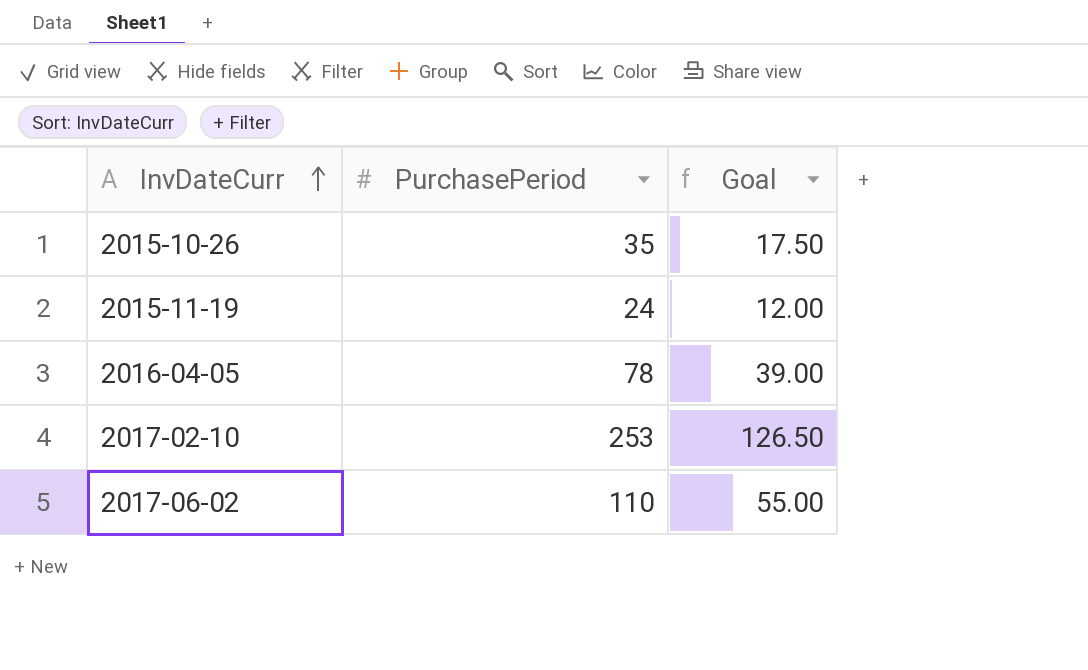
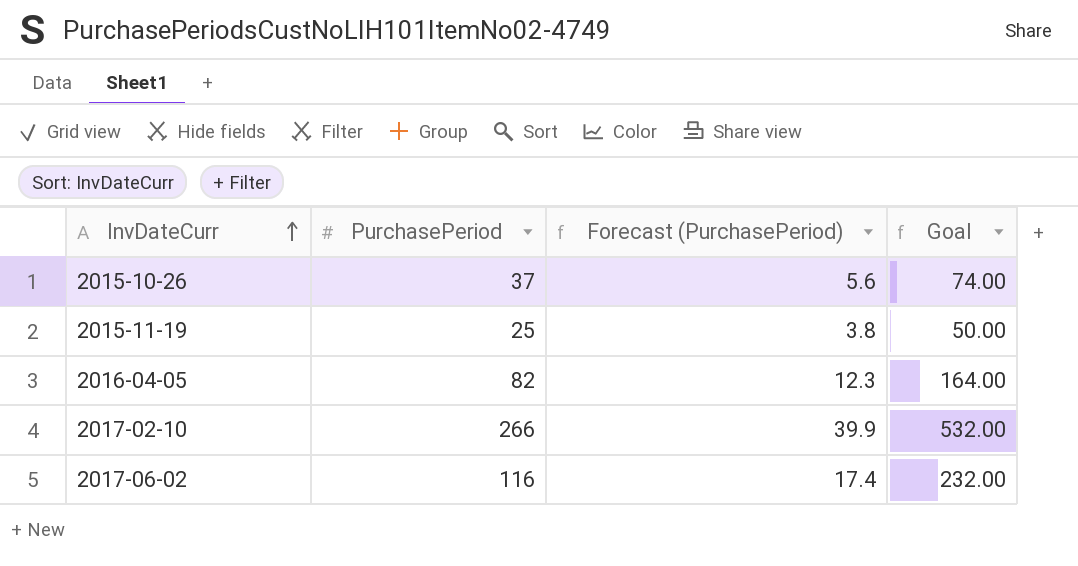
column Forecast (PurchasePeriod) | formula: none -> [PurchasePeriod] * 0.15
column Goal | formula: [PurchasePeriod] * 0.5 -> [PurchasePeriod] * 2
2015-10-26 | PurchasePeriod: 35 -> 37
2015-11-19 | PurchasePeriod: 24 -> 25
2016-04-05 | PurchasePeriod: 78 -> 82
2017-02-10 | PurchasePeriod: 253 -> 266
2017-06-02 | PurchasePeriod: 110 -> 116

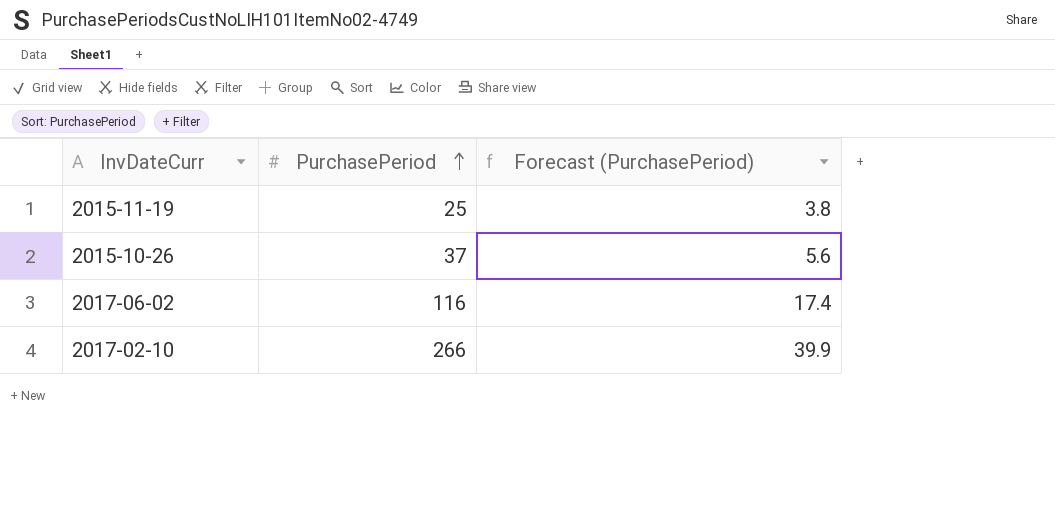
row order: InvDateCurr ascending -> PurchasePeriod ascending
column Goal | formula: [PurchasePeriod] * 2 -> none
row 2016-04-05: 82 | 12.3 | 164.00 -> none

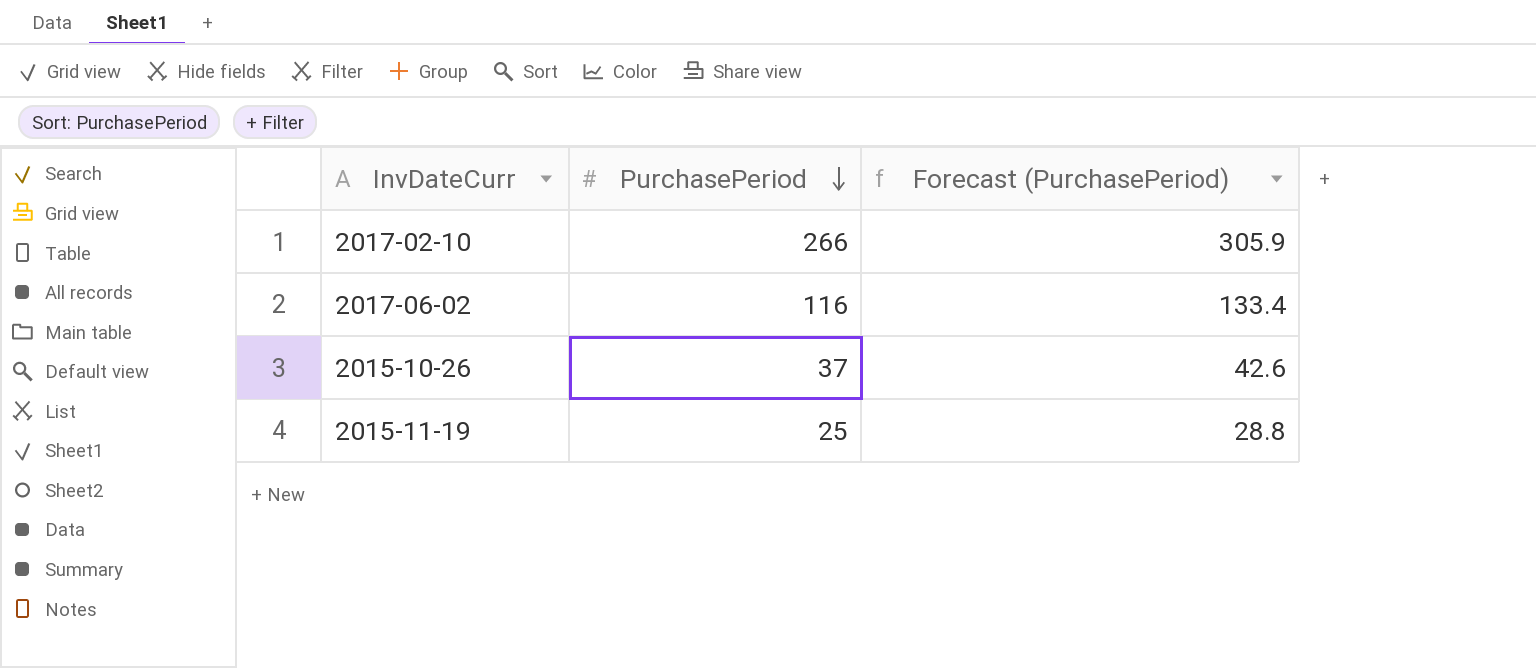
row order: PurchasePeriod ascending -> PurchasePeriod descending
column Forecast (PurchasePeriod) | formula: [PurchasePeriod] * 0.15 -> [PurchasePeriod] * 1.15

